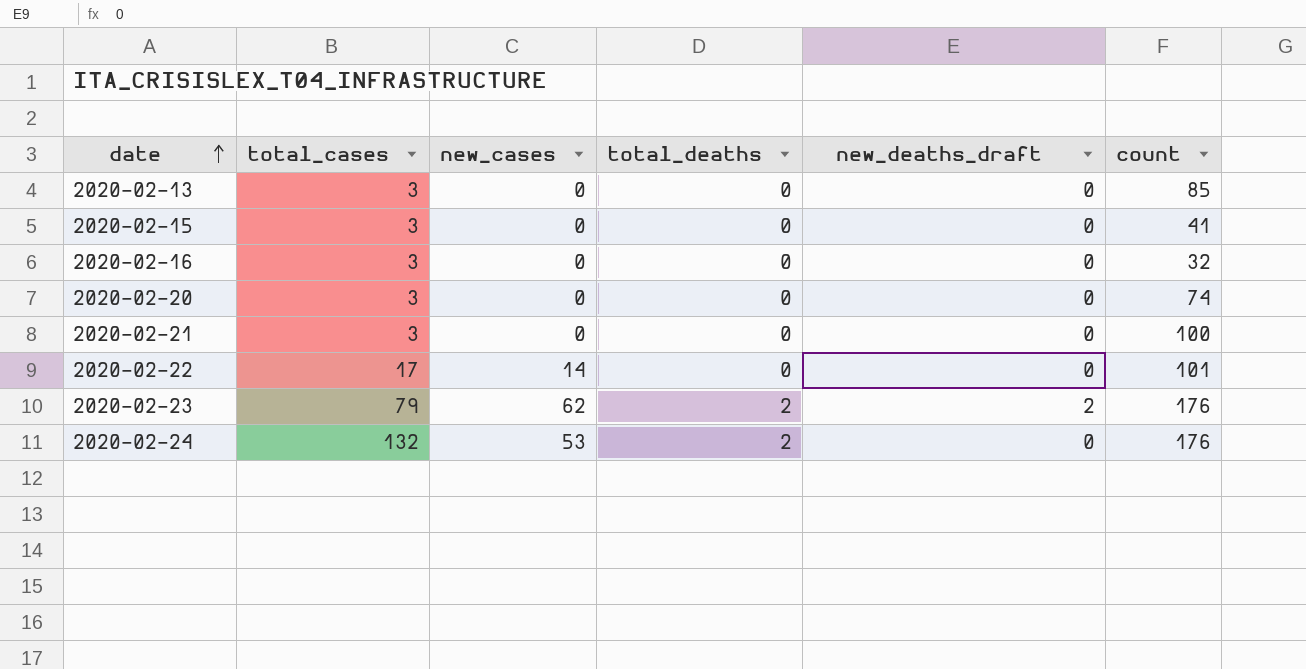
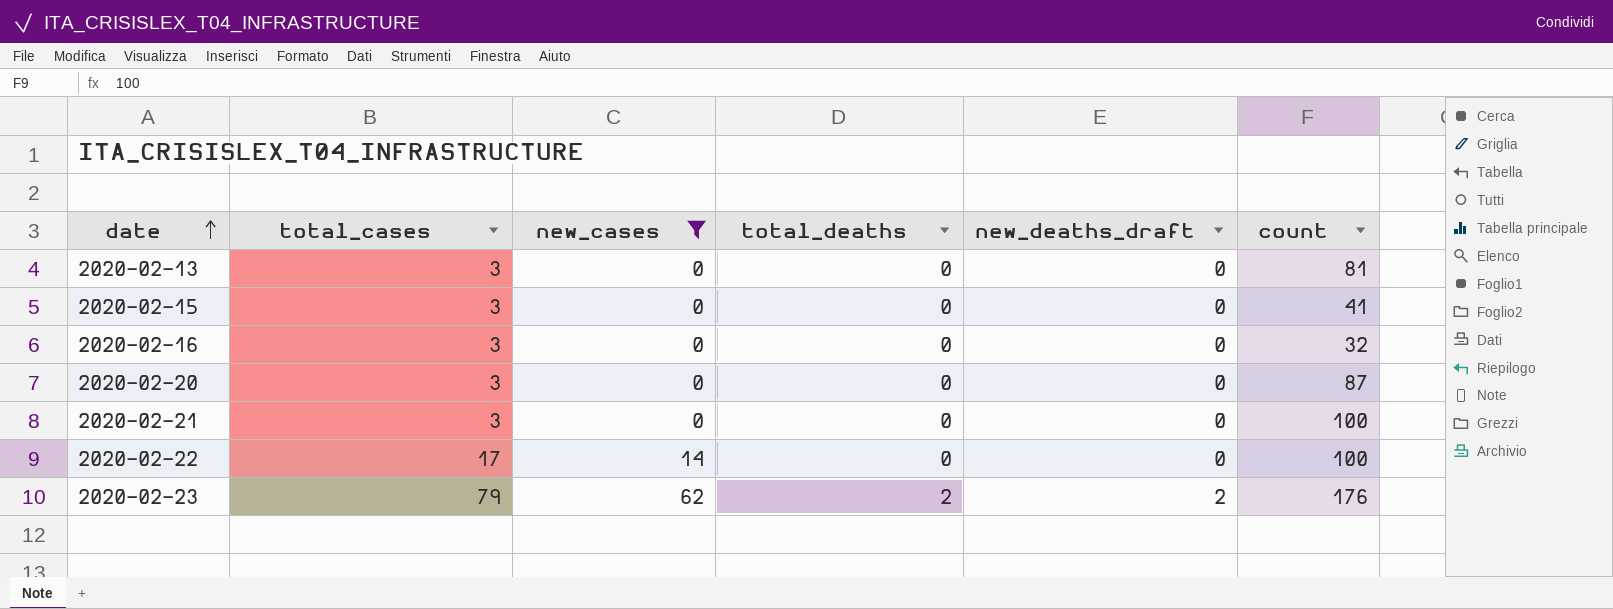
filter: none -> new_cases != 53
2020-02-13 | count: 85 -> 81
2020-02-20 | count: 74 -> 87
2020-02-22 | count: 101 -> 100

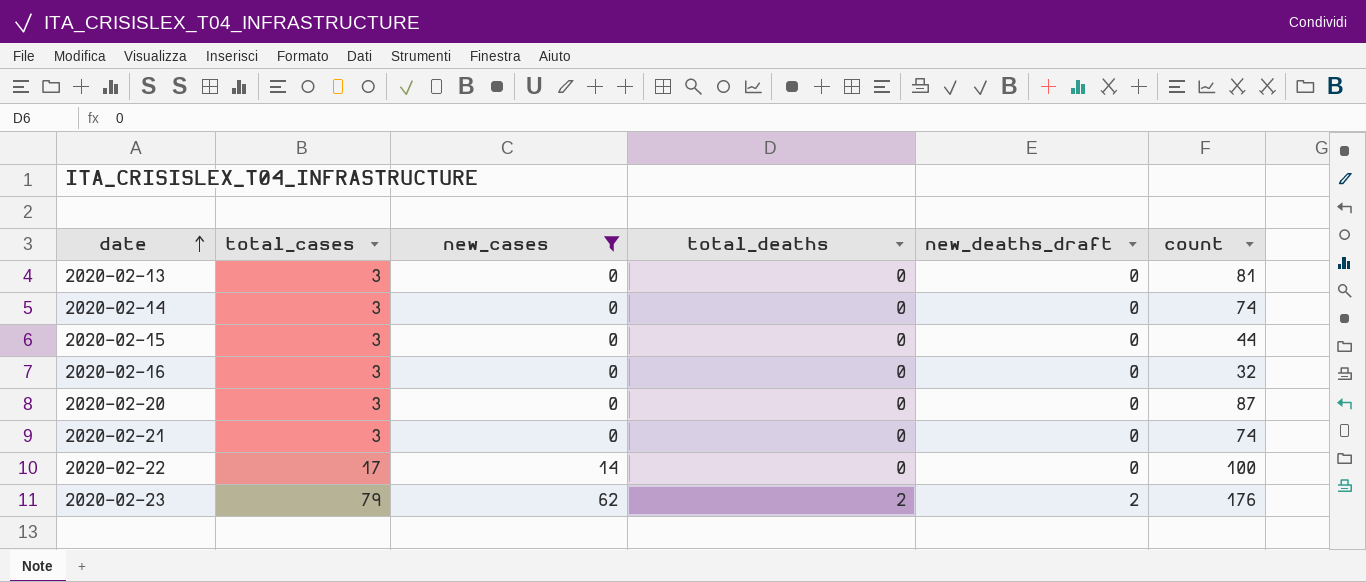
row 2020-02-14: none -> 3 | 0 | 0 | 0 | 74
2020-02-15 | count: 41 -> 44
2020-02-21 | count: 100 -> 74

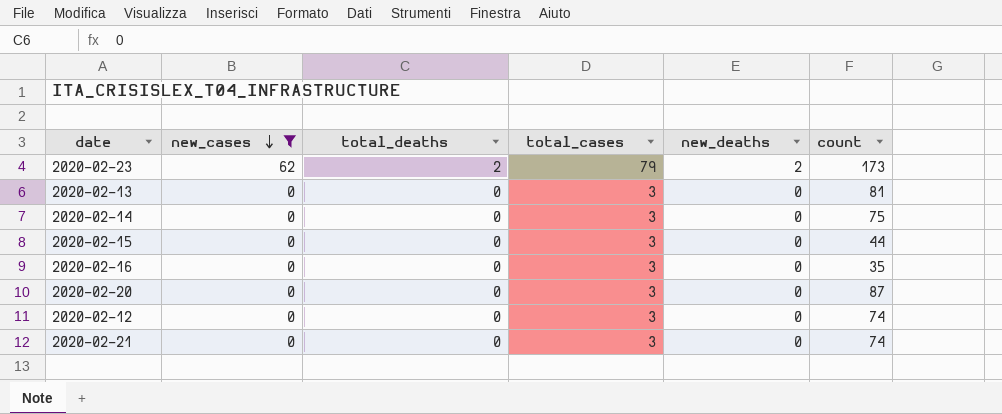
row order: date ascending -> new_cases descending
column total_cases | position: 2 -> 4
column name: new_deaths_draft -> new_deaths
row 2020-02-22: 17 | 14 | 0 | 0 | 100 -> none
2020-02-23 | count: 176 -> 173
2020-02-14 | count: 74 -> 75
2020-02-16 | count: 32 -> 35
row 2020-02-12: none -> 0 | 0 | 3 | 0 | 74

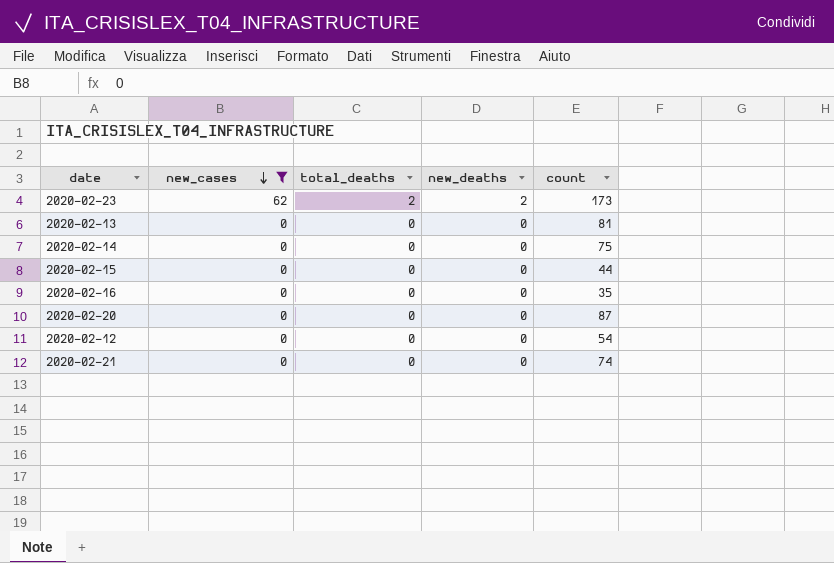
column total_cases | position: 4 -> none
2020-02-12 | count: 74 -> 54

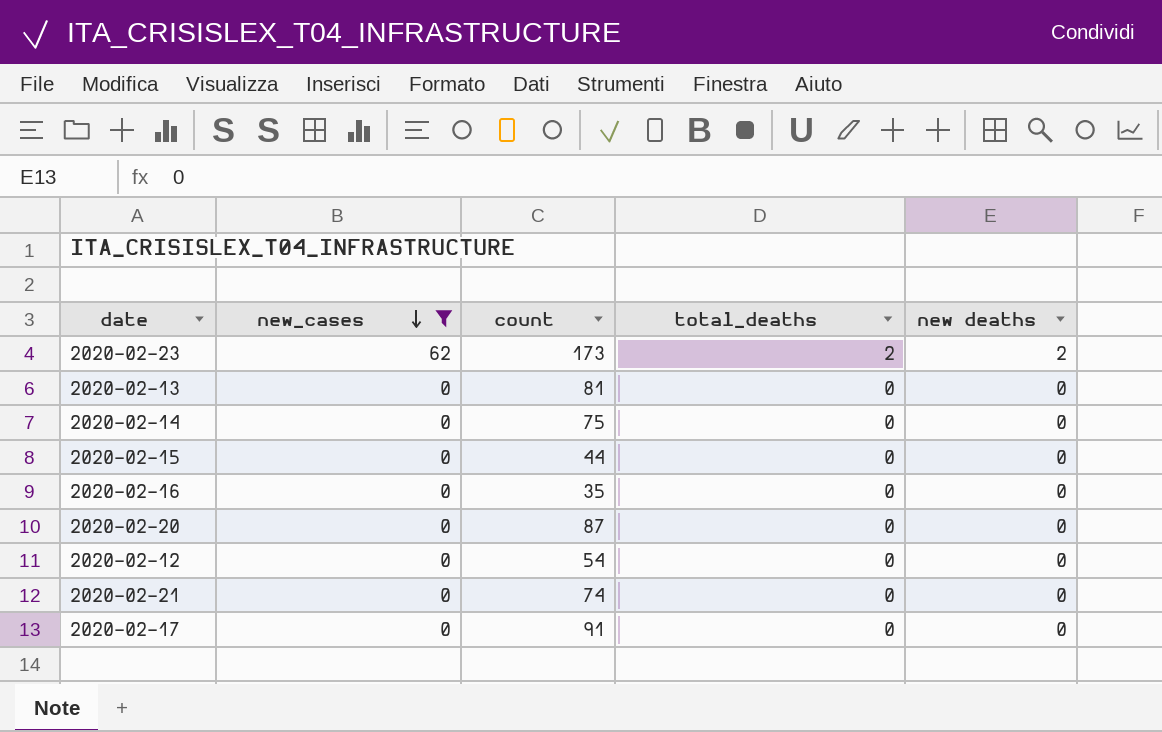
column count | position: 5 -> 3
column name: new_deaths -> new deaths
row 2020-02-17: none -> 0 | 91 | 0 | 0

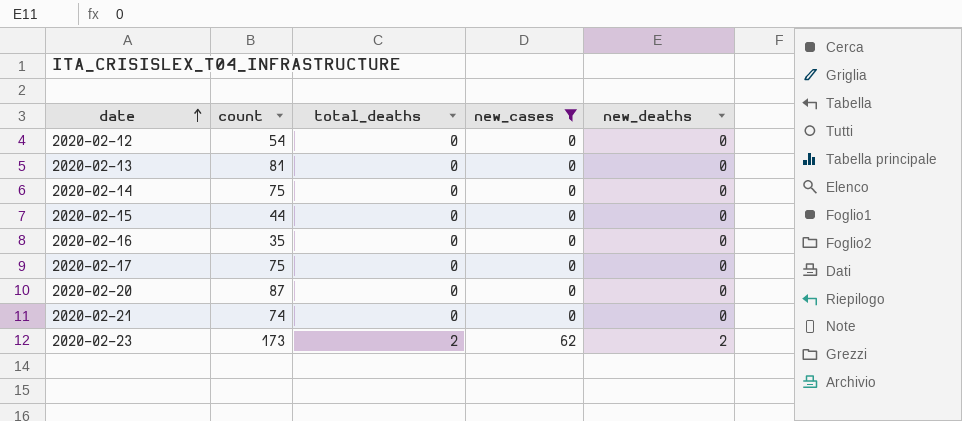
row order: new_cases descending -> date ascending
column new_cases | position: 2 -> 4
column name: new deaths -> new_deaths
2020-02-17 | count: 91 -> 75

